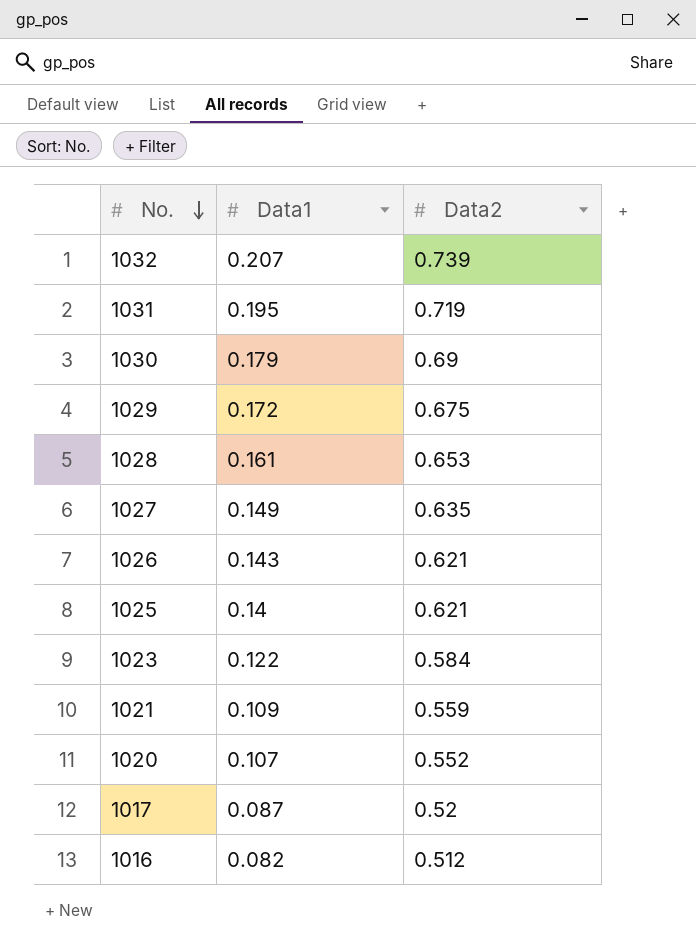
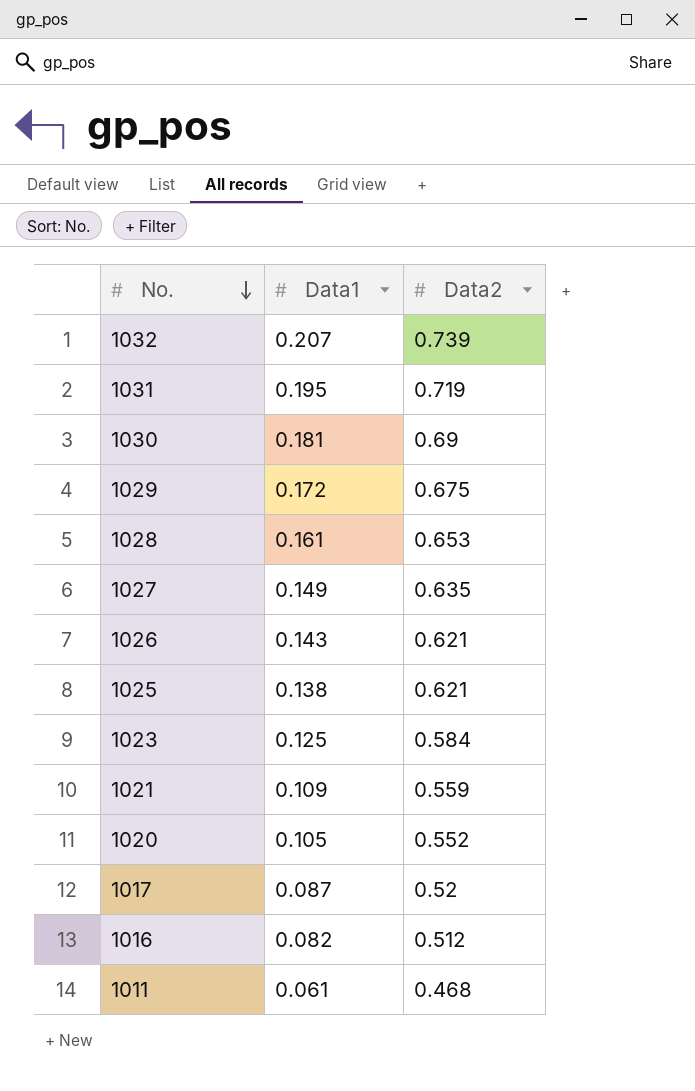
1030 | Data1: 0.179 -> 0.181
1025 | Data1: 0.14 -> 0.138
1023 | Data1: 0.122 -> 0.125
1020 | Data1: 0.107 -> 0.105
row 1011: none -> 0.061 | 0.468

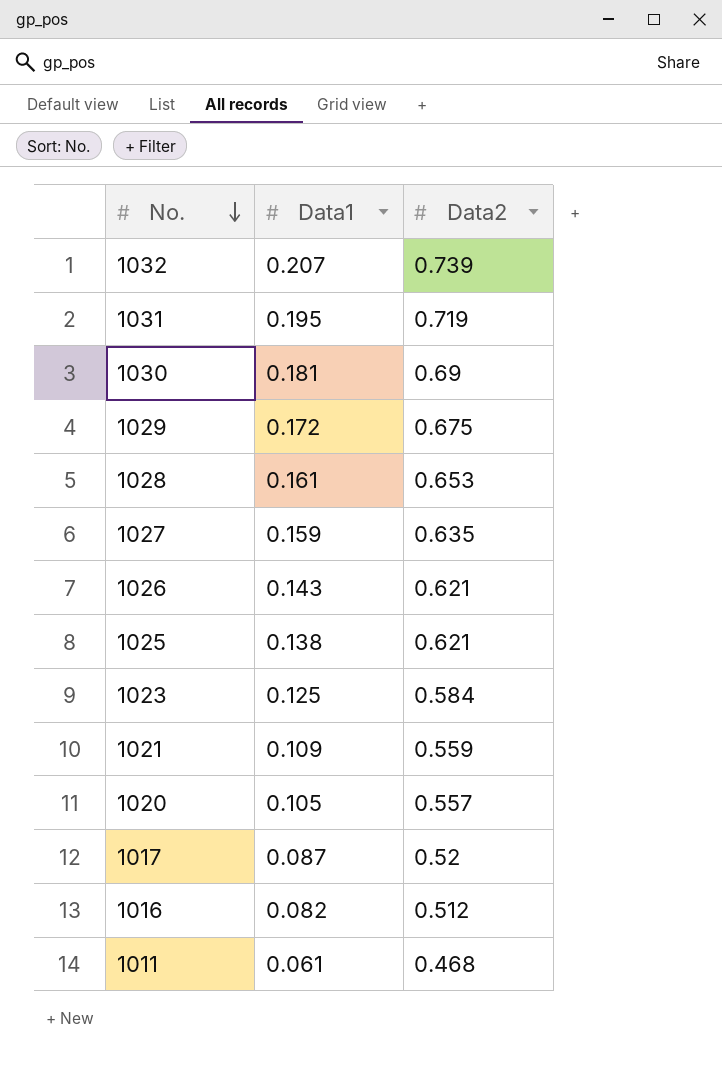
1027 | Data1: 0.149 -> 0.159
1020 | Data2: 0.552 -> 0.557

